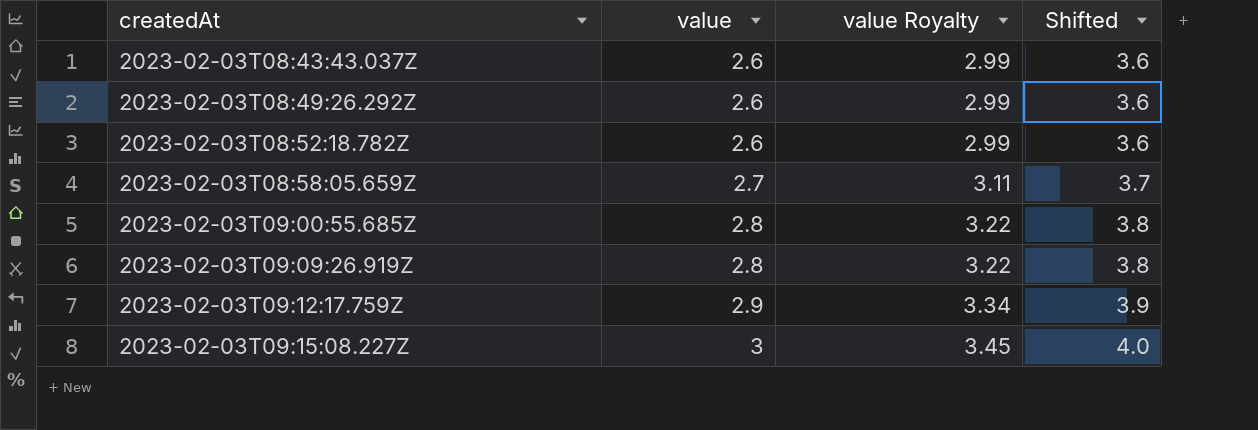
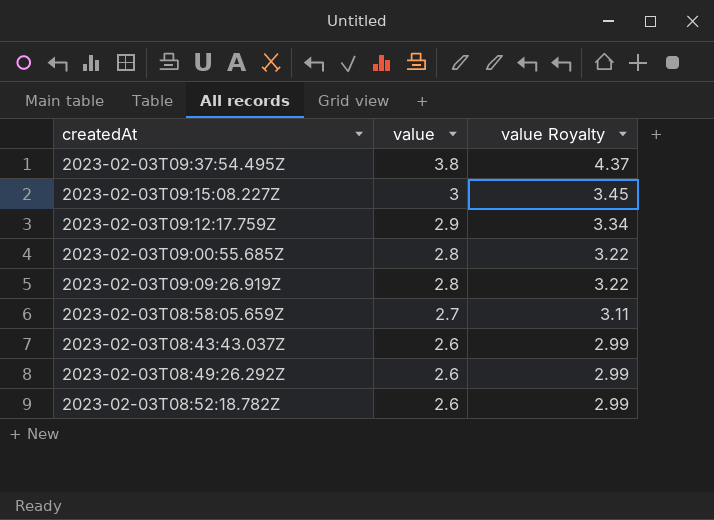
row order: createdAt ascending -> value descending
column Shifted | formula: [value] + 1 -> none
row 2023-02-03T09:37:54.495Z: none -> 3.8 | 4.37

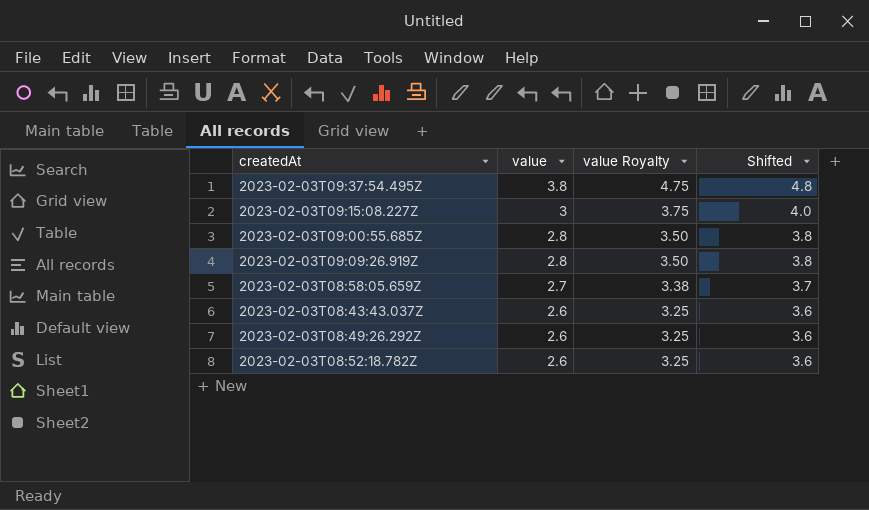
column value Royalty | formula: [value] * 1.15 -> [value] * 1.25
column Shifted | formula: none -> [value] + 1
row 2023-02-03T09:12:17.759Z: 2.9 | 3.34 -> none

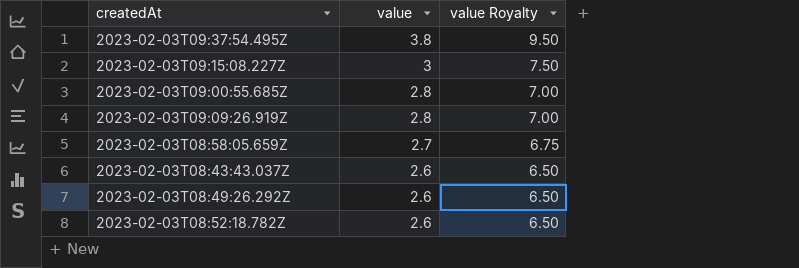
column Shifted | formula: [value] + 1 -> none
column value Royalty | formula: [value] * 1.25 -> [value] * 2.5

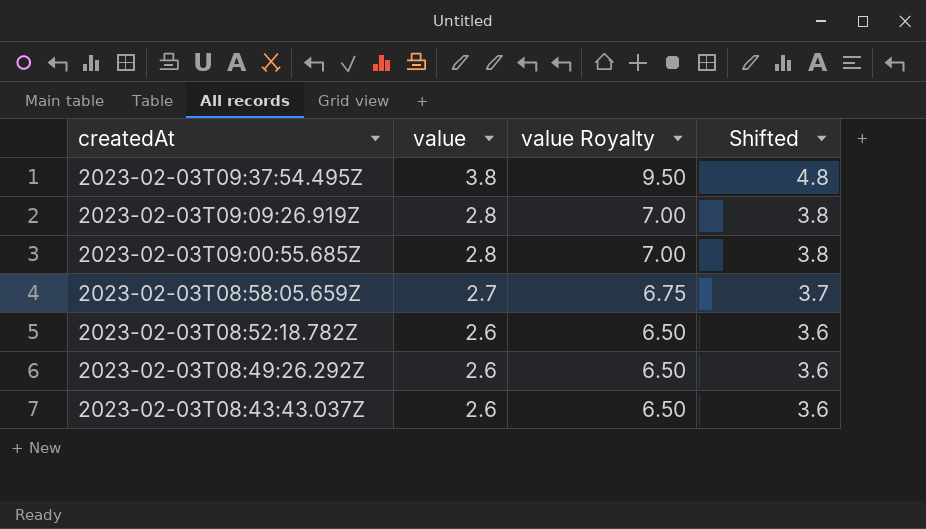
row order: value descending -> createdAt descending
column Shifted | formula: none -> [value] + 1
row 2023-02-03T09:15:08.227Z: 3 | 7.50 -> none

